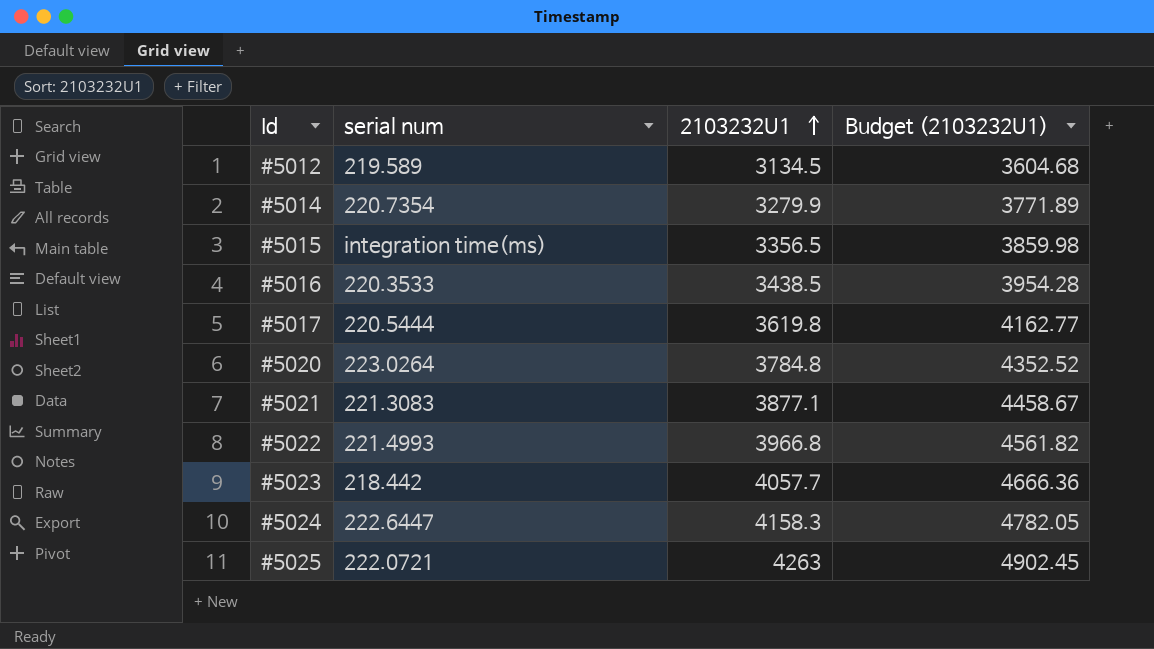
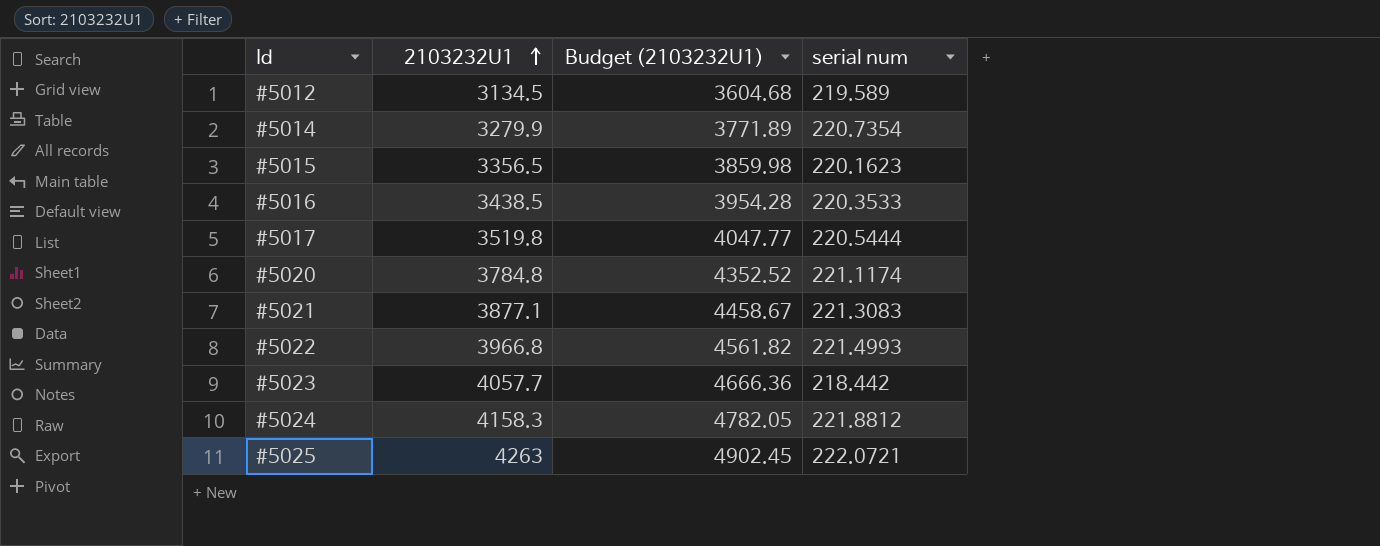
column serial num | position: 2 -> 4
#5015 | serial num: integration time(ms) -> 220.1623
#5017 | 2103232U1: 3619.8 -> 3519.8
#5017 | Budget (2103232U1): 4162.77 -> 4047.77
#5020 | serial num: 223.0264 -> 221.1174
#5024 | serial num: 222.6447 -> 221.8812

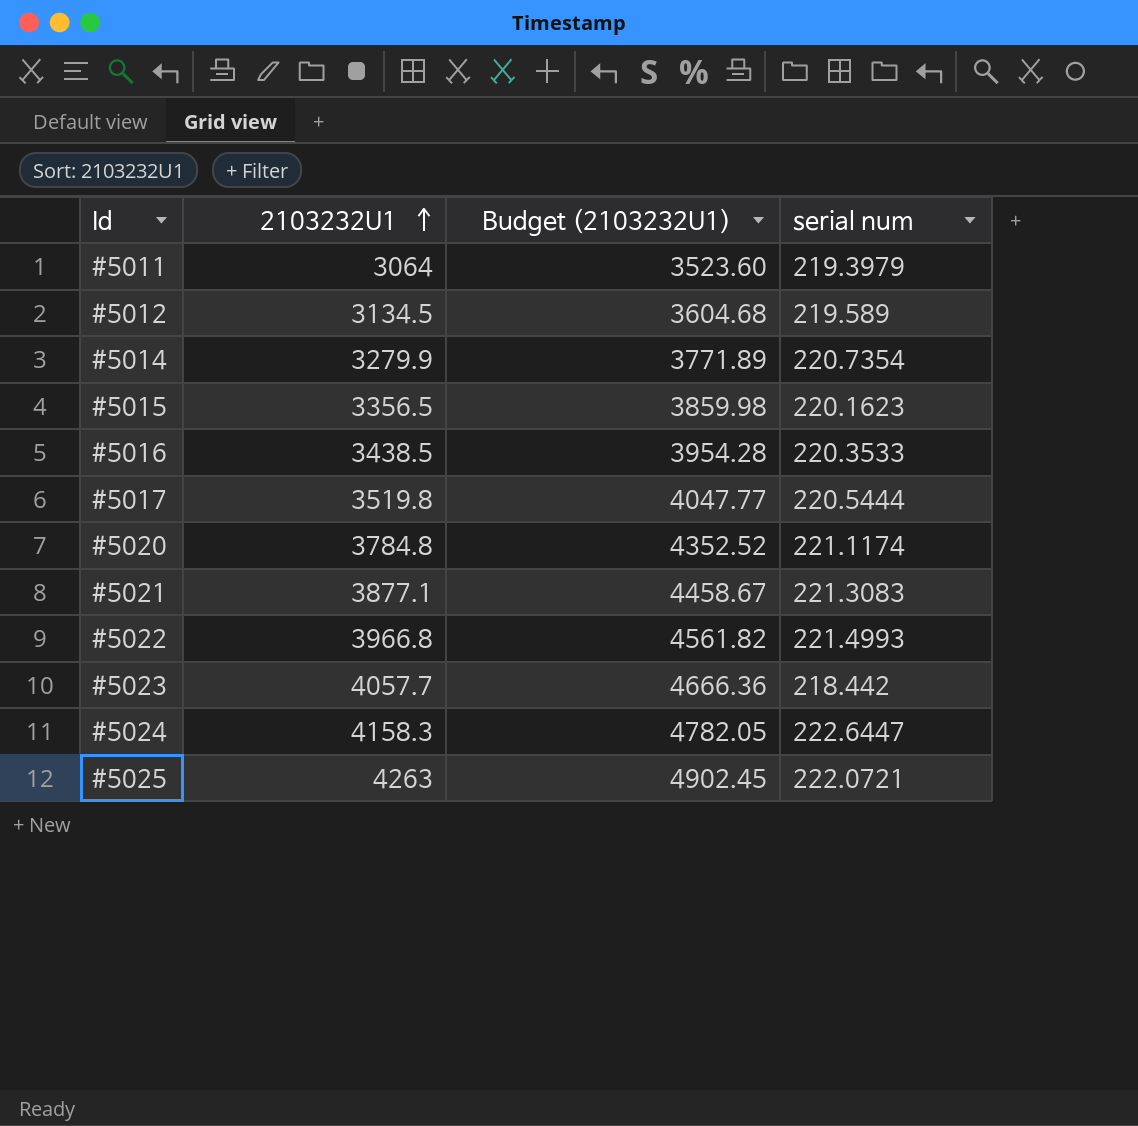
row #5011: none -> 3064 | 3523.60 | 219.3979
#5024 | serial num: 221.8812 -> 222.6447

